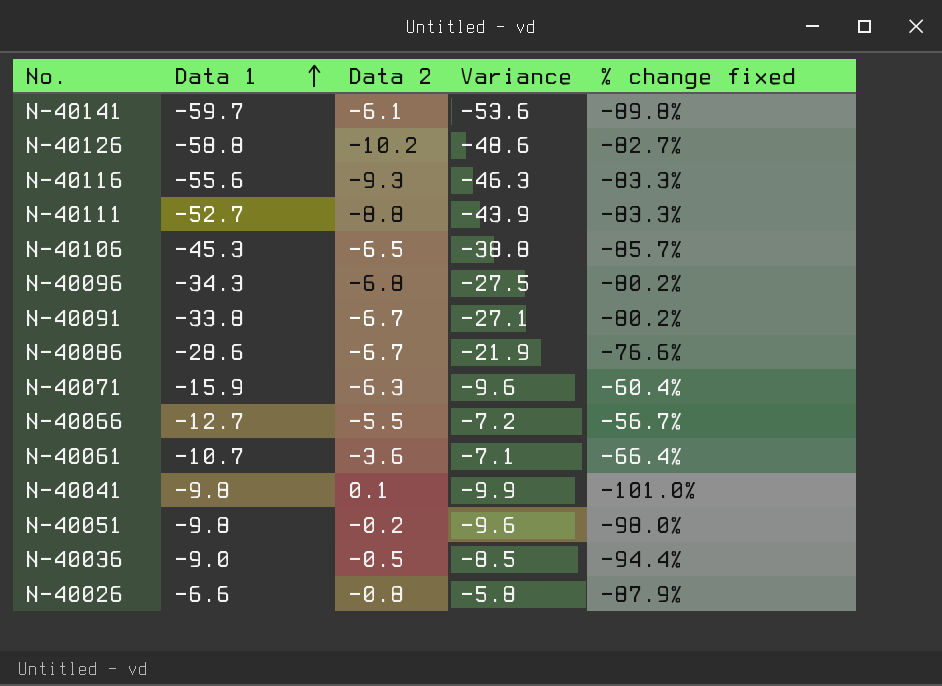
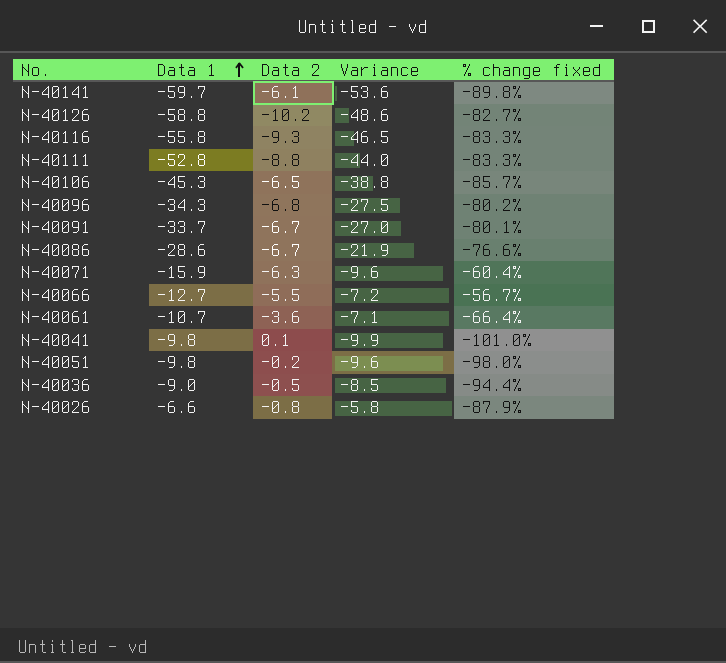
N-40116 | Data 1: -55.6 -> -55.8
N-40116 | Variance: -46.3 -> -46.5
N-40111 | Data 1: -52.7 -> -52.8
N-40111 | Variance: -43.9 -> -44.0
N-40091 | Data 1: -33.8 -> -33.7
N-40091 | Variance: -27.1 -> -27.0
N-40091 | % change fixed: -80.2% -> -80.1%

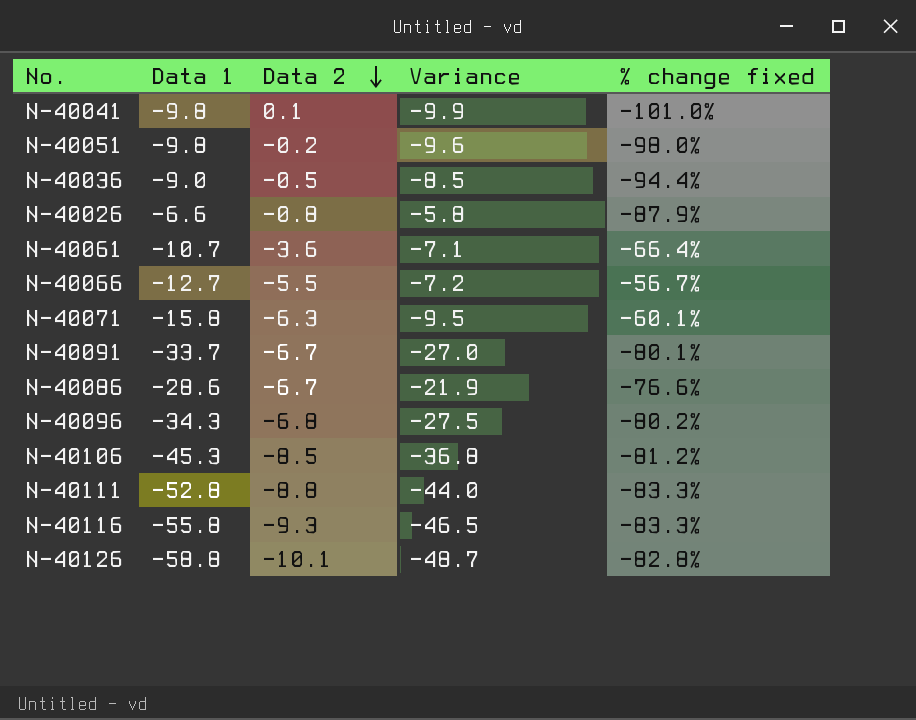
row order: Data 1 ascending -> Data 2 descending
row N-40141: -59.7 | -6.1 | -53.6 | -89.8% -> none
N-40071 | Data 1: -15.9 -> -15.8
N-40071 | Variance: -9.6 -> -9.5
N-40071 | % change fixed: -60.4% -> -60.1%
N-40106 | Data 2: -6.5 -> -8.5
N-40106 | Variance: -38.8 -> -36.8
N-40106 | % change fixed: -85.7% -> -81.2%
N-40126 | Data 2: -10.2 -> -10.1
N-40126 | Variance: -48.6 -> -48.7
N-40126 | % change fixed: -82.7% -> -82.8%

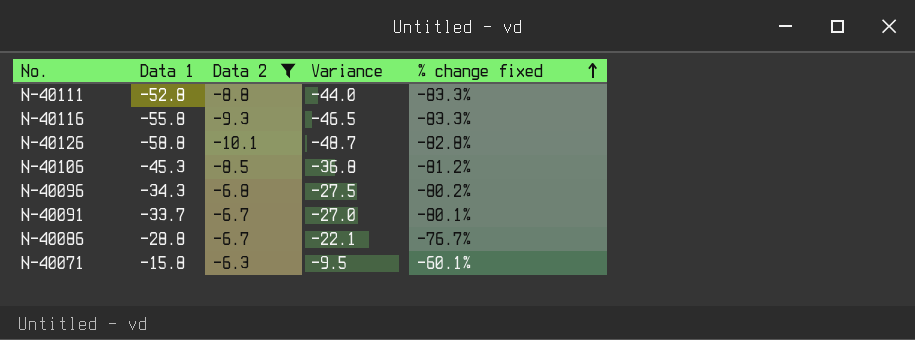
filter: none -> Data 2 <= -6.3
row order: Data 2 descending -> % change fixed ascending
N-40086 | Data 1: -28.6 -> -28.8
N-40086 | Variance: -21.9 -> -22.1
N-40086 | % change fixed: -76.6% -> -76.7%

